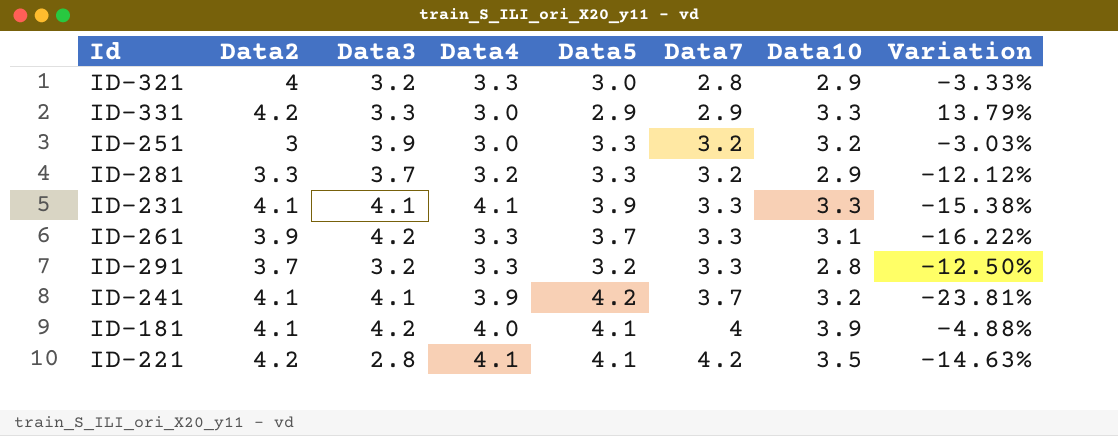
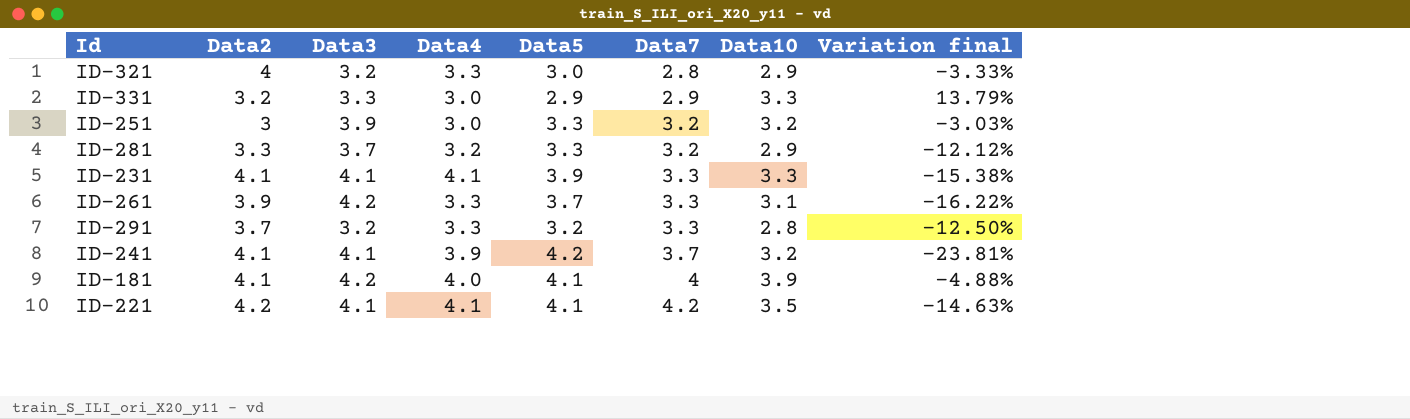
column name: Variation -> Variation final
ID-331 | Data2: 4.2 -> 3.2
ID-221 | Data3: 2.8 -> 4.1

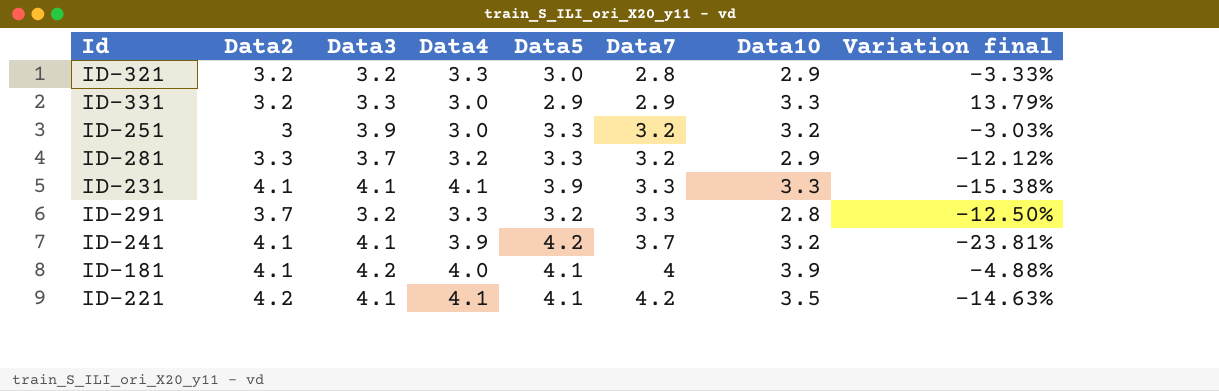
row ID-261: 3.9 | 4.2 | 3.3 | 3.7 | 3.3 | 3.1 | -16.22% -> none
ID-321 | Data2: 4 -> 3.2

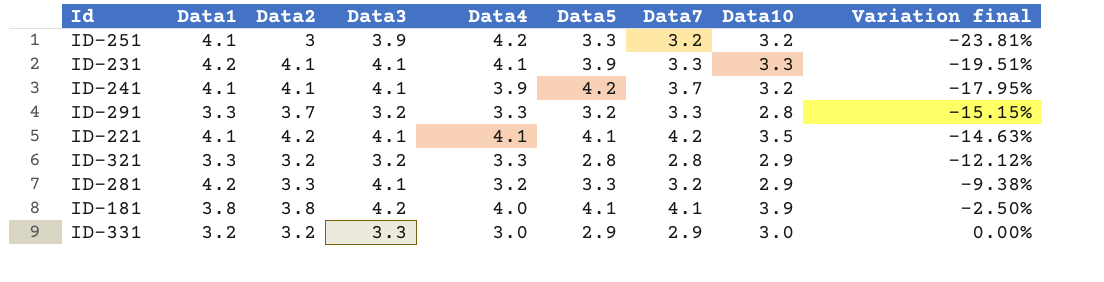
row order: Data7 ascending -> Variation final ascending
column Data1 | position: none -> 2
column Variation final | formula: ([Data10] - [Data5]) / [Data5] -> ([Data10] - [Data4]) / [Data4]
ID-251 | Data4: 3.0 -> 4.2
ID-321 | Data5: 3.0 -> 2.8
ID-281 | Data3: 3.7 -> 4.1
ID-181 | Data2: 4.1 -> 3.8
ID-181 | Data7: 4 -> 4.1
ID-331 | Data10: 3.3 -> 3.0

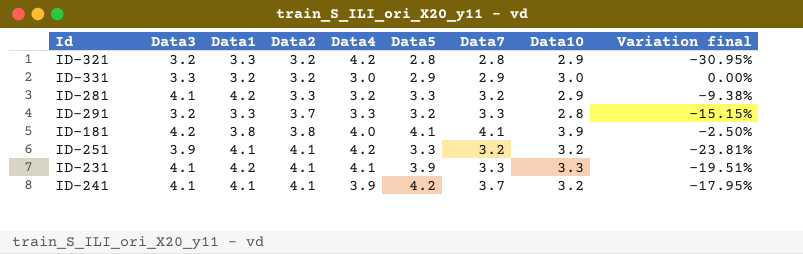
row order: Variation final ascending -> Data2 ascending
column Data3 | position: 4 -> 2
row ID-221: 4.1 | 4.2 | 4.1 | 4.1 | 4.1 | 4.2 | 3.5 | -14.63% -> none
ID-321 | Data4: 3.3 -> 4.2
ID-321 | Variation final: -12.12% -> -30.95%
ID-251 | Data2: 3 -> 4.1

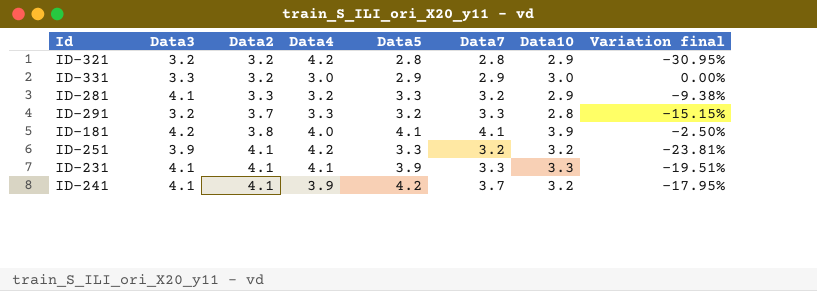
column Data1 | position: 3 -> none

